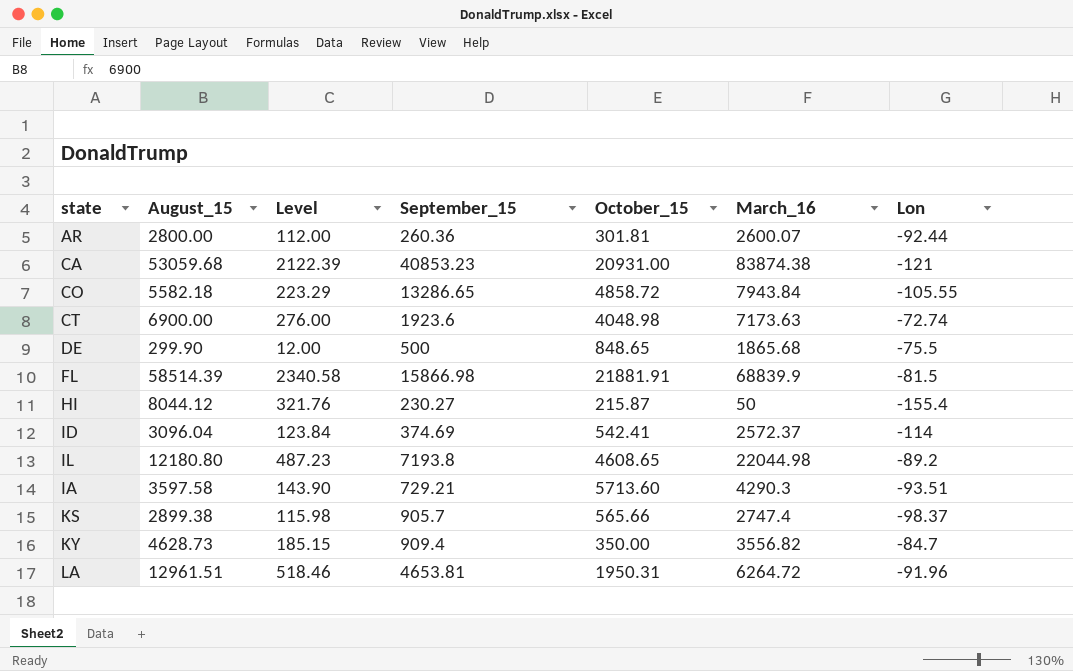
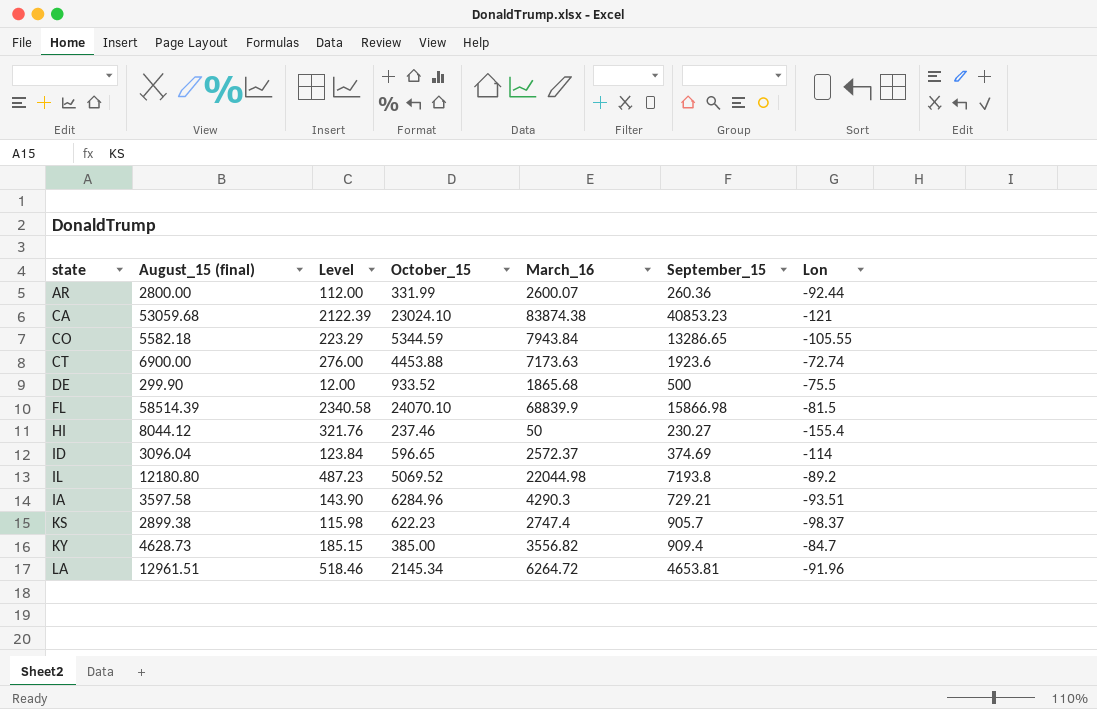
column name: August_15 -> August_15 (final)
column September_15 | position: 4 -> 6
AR | October_15: 301.81 -> 331.99
CA | October_15: 20931.00 -> 23024.10
CO | October_15: 4858.72 -> 5344.59
CT | October_15: 4048.98 -> 4453.88
DE | October_15: 848.65 -> 933.52
FL | October_15: 21881.91 -> 24070.10
HI | October_15: 215.87 -> 237.46
ID | October_15: 542.41 -> 596.65
IL | October_15: 4608.65 -> 5069.52
IA | October_15: 5713.60 -> 6284.96
KS | October_15: 565.66 -> 622.23
KY | October_15: 350.00 -> 385.00
LA | October_15: 1950.31 -> 2145.34

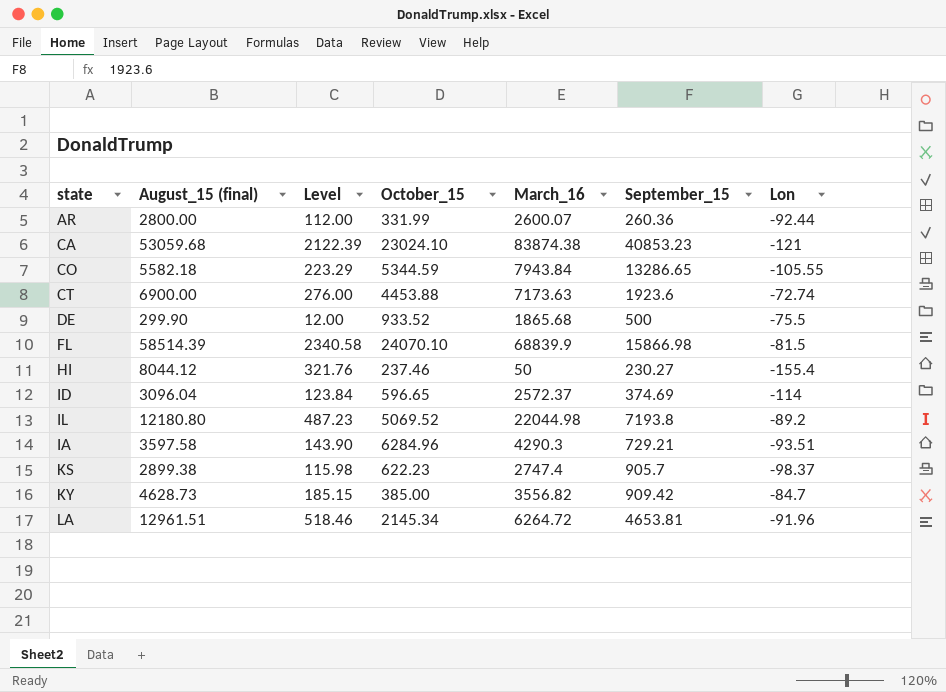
KY | September_15: 909.4 -> 909.42

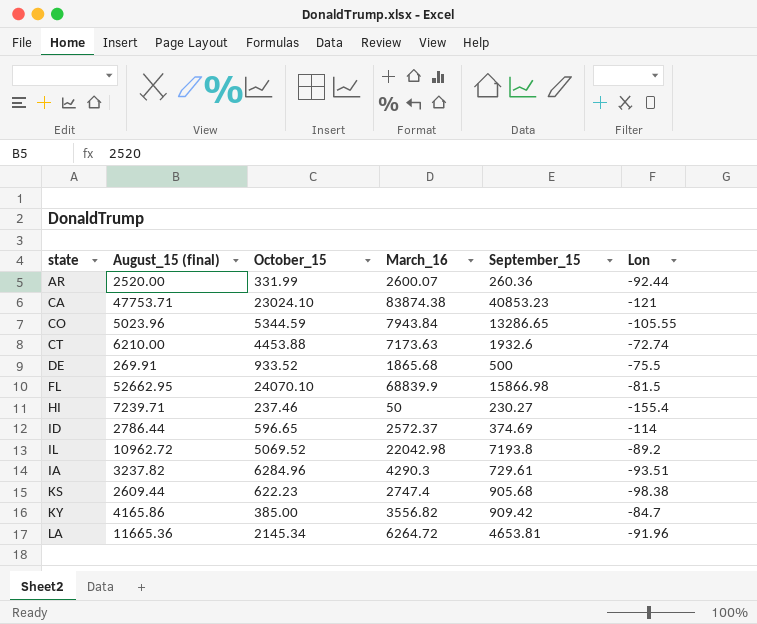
column Level | formula: [August_15 (final)] * 0.04 -> none
AR | August_15 (final): 2800.00 -> 2520.00
CA | August_15 (final): 53059.68 -> 47753.71
CO | August_15 (final): 5582.18 -> 5023.96
CT | August_15 (final): 6900.00 -> 6210.00
CT | September_15: 1923.6 -> 1932.6
DE | August_15 (final): 299.90 -> 269.91
FL | August_15 (final): 58514.39 -> 52662.95
HI | August_15 (final): 8044.12 -> 7239.71
ID | August_15 (final): 3096.04 -> 2786.44
IL | August_15 (final): 12180.80 -> 10962.72
IL | March_16: 22044.98 -> 22042.98
IA | August_15 (final): 3597.58 -> 3237.82
IA | September_15: 729.21 -> 729.61
KS | August_15 (final): 2899.38 -> 2609.44
KS | September_15: 905.7 -> 905.68
KS | Lon: -98.37 -> -98.38
KY | August_15 (final): 4628.73 -> 4165.86
LA | August_15 (final): 12961.51 -> 11665.36

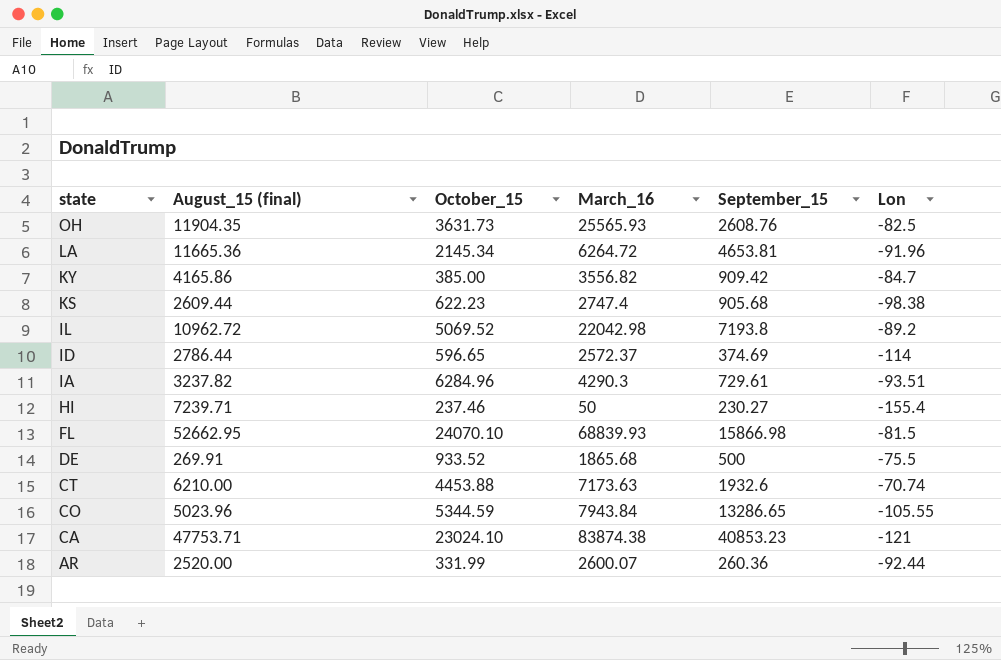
row order: none -> state descending
row OH: none -> 11904.35 | 3631.73 | 25565.93 | 2608.76 | -82.5
FL | March_16: 68839.9 -> 68839.93
CT | Lon: -72.74 -> -70.74

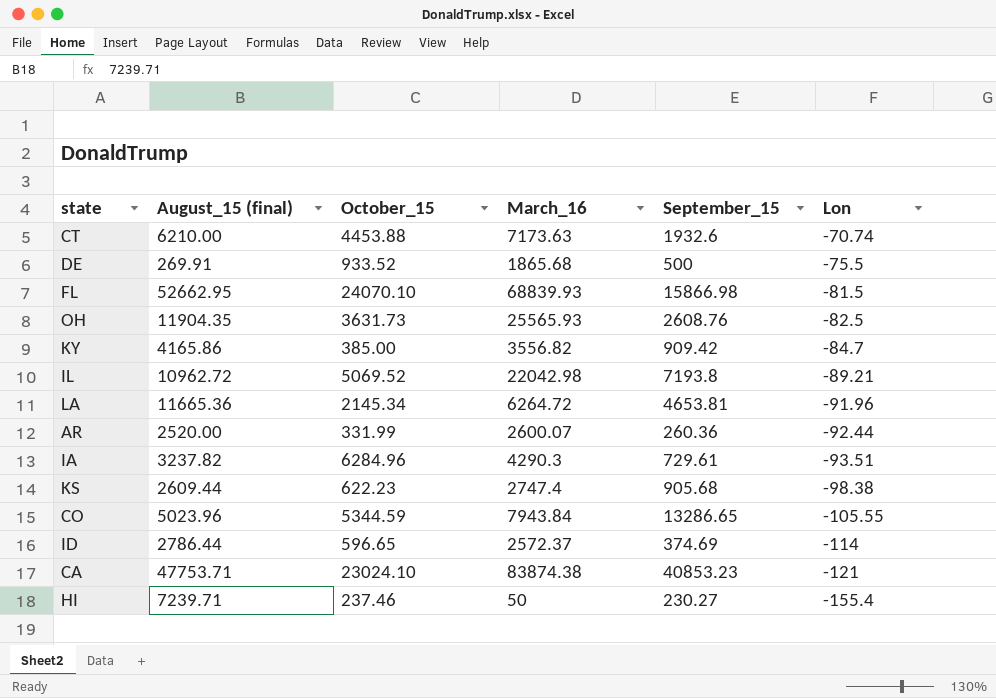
row order: state descending -> Lon descending
IL | Lon: -89.2 -> -89.21

